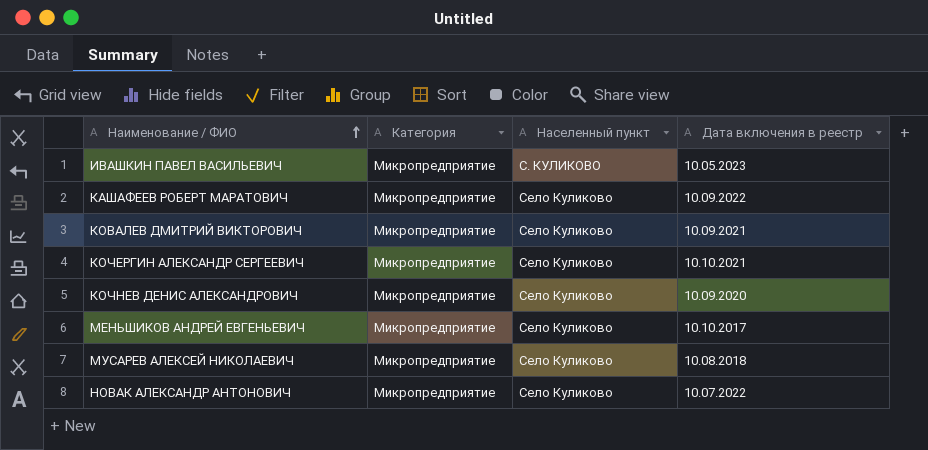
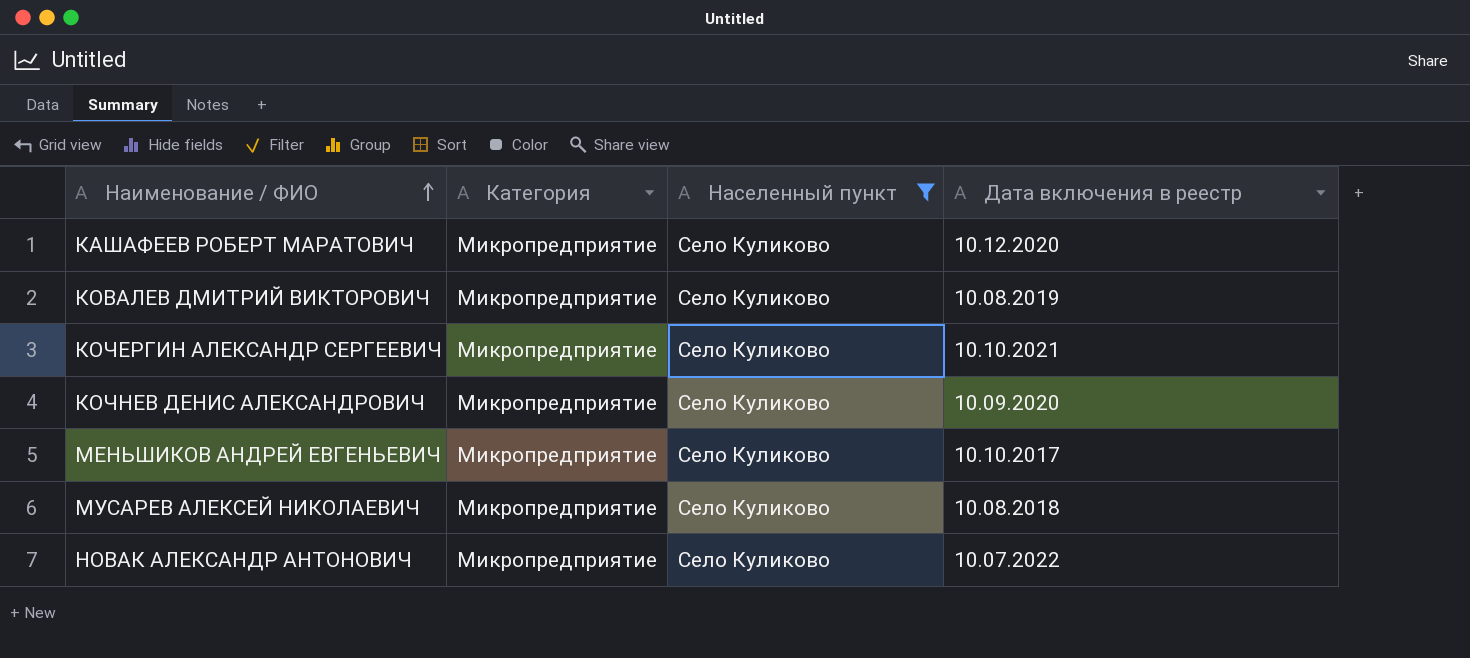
filter: none -> Населенный пункт = Село Куликово
КАШАФЕЕВ РОБЕРТ МАРАТОВИЧ | Дата включения в реестр: 10.09.2022 -> 10.12.2020
КОВАЛЕВ ДМИТРИЙ ВИКТОРОВИЧ | Дата включения в реестр: 10.09.2021 -> 10.08.2019

